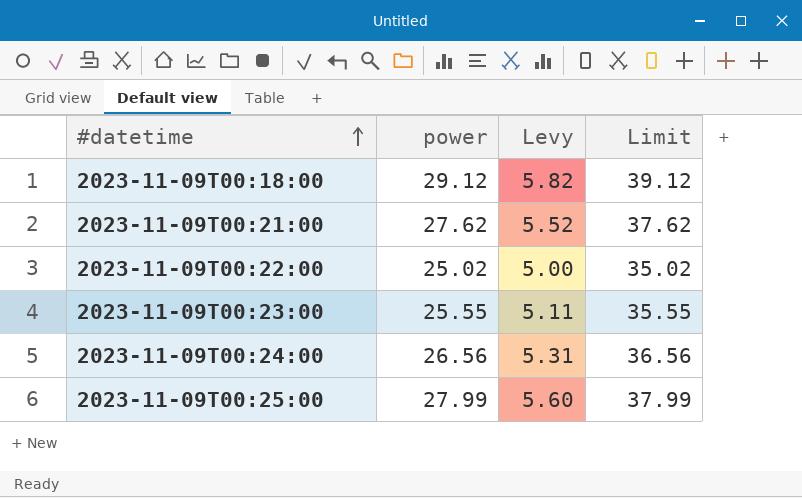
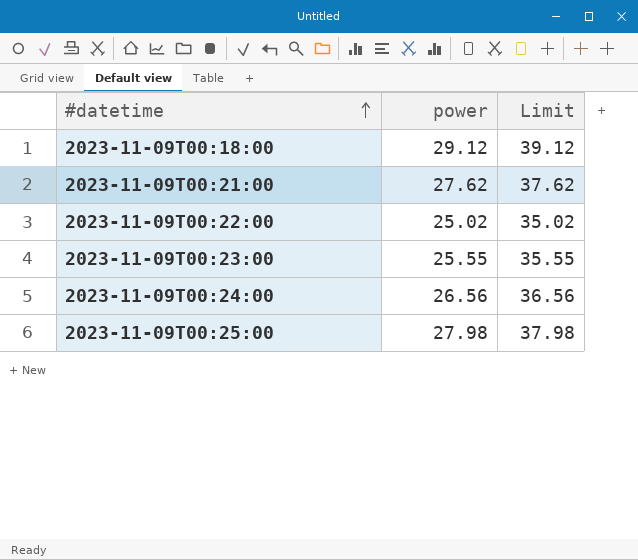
column Levy | formula: [power] * 0.2 -> none
2023-11-09T00:25:00 | power: 27.99 -> 27.98
2023-11-09T00:25:00 | Limit: 37.99 -> 37.98

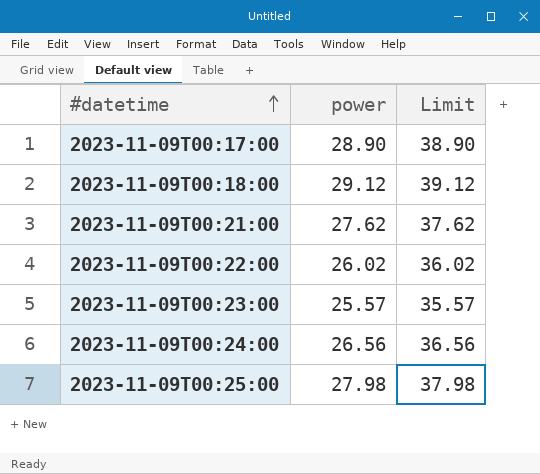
row 2023-11-09T00:17:00: none -> 28.90 | 38.90
2023-11-09T00:22:00 | power: 25.02 -> 26.02
2023-11-09T00:22:00 | Limit: 35.02 -> 36.02
2023-11-09T00:23:00 | power: 25.55 -> 25.57
2023-11-09T00:23:00 | Limit: 35.55 -> 35.57

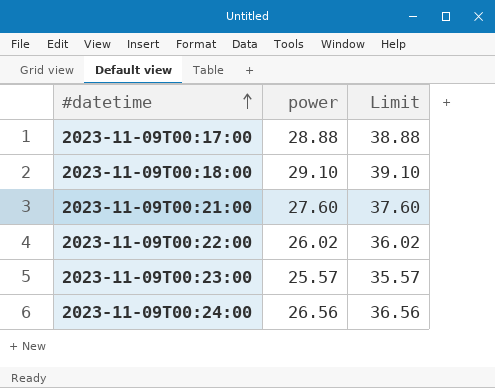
row 2023-11-09T00:25:00: 27.98 | 37.98 -> none
2023-11-09T00:17:00 | power: 28.90 -> 28.88
2023-11-09T00:17:00 | Limit: 38.90 -> 38.88
2023-11-09T00:18:00 | power: 29.12 -> 29.10
2023-11-09T00:18:00 | Limit: 39.12 -> 39.10
2023-11-09T00:21:00 | power: 27.62 -> 27.60
2023-11-09T00:21:00 | Limit: 37.62 -> 37.60

